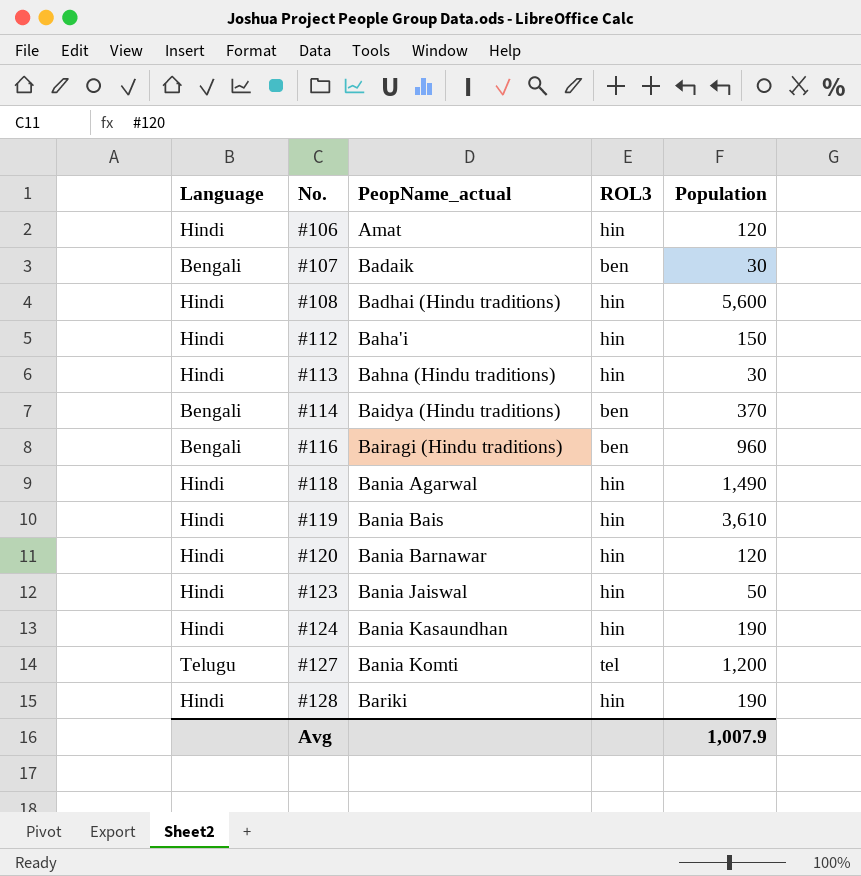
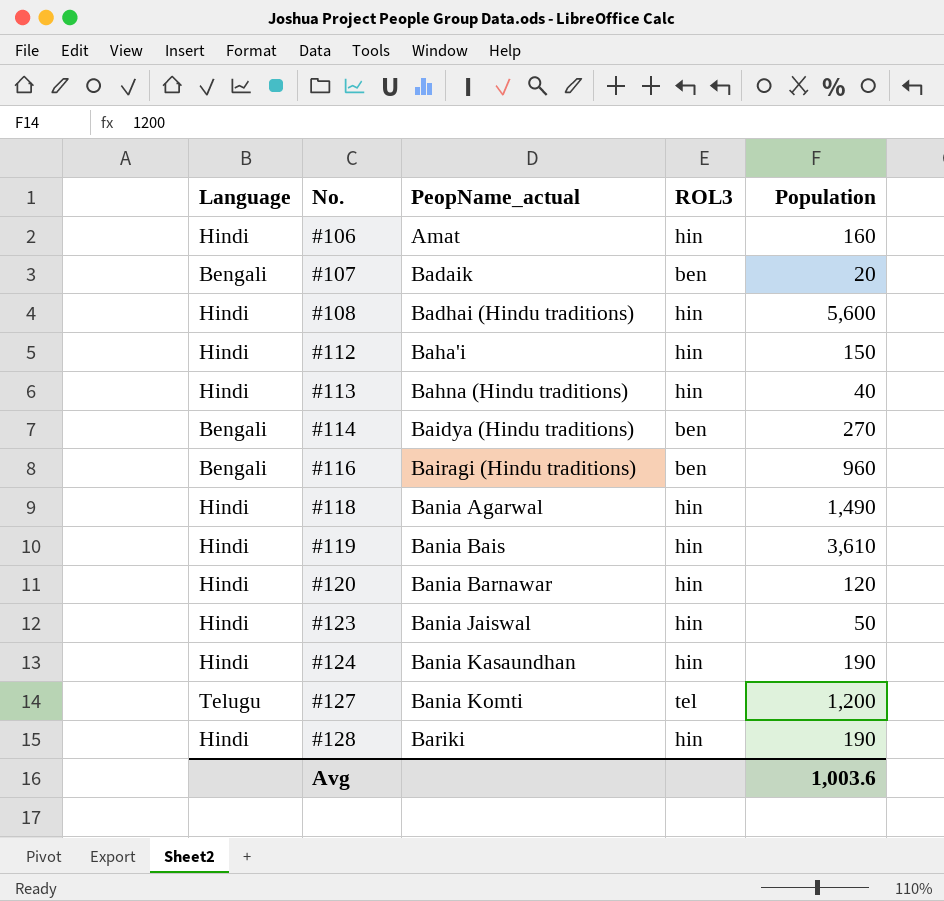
#106 | Population: 120 -> 160
#107 | Population: 30 -> 20
#113 | Population: 30 -> 40
#114 | Population: 370 -> 270
Avg | Population: 1,007.9 -> 1,003.6

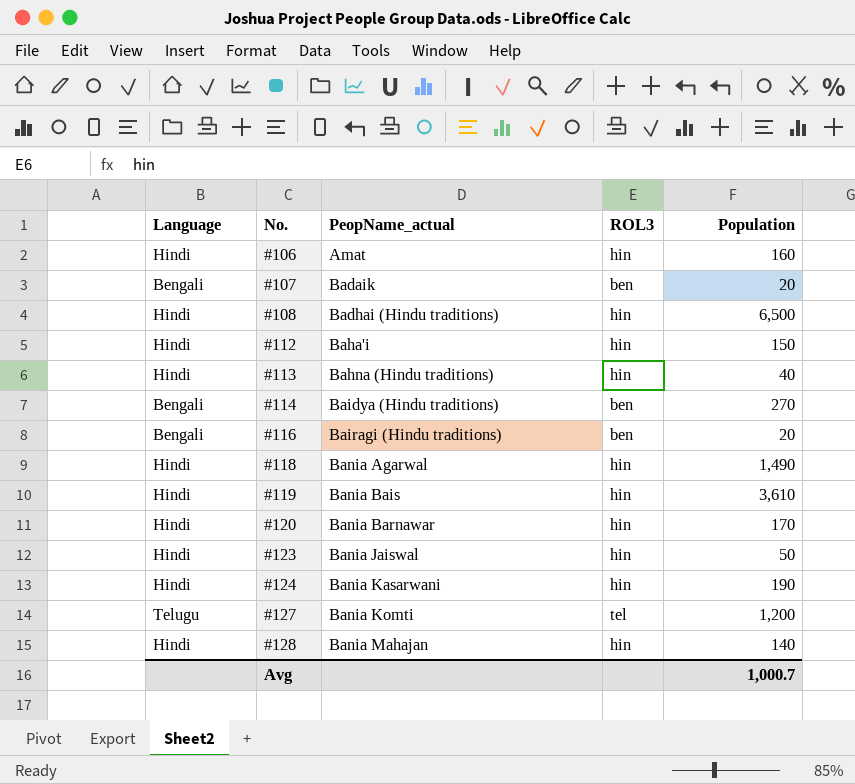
#108 | Population: 5,600 -> 6,500
#116 | Population: 960 -> 20
#120 | Population: 120 -> 170
#124 | PeopName_actual: Bania Kasaundhan -> Bania Kasarwani
#128 | PeopName_actual: Bariki -> Bania Mahajan
#128 | Population: 190 -> 140
Avg | Population: 1,003.6 -> 1,000.7

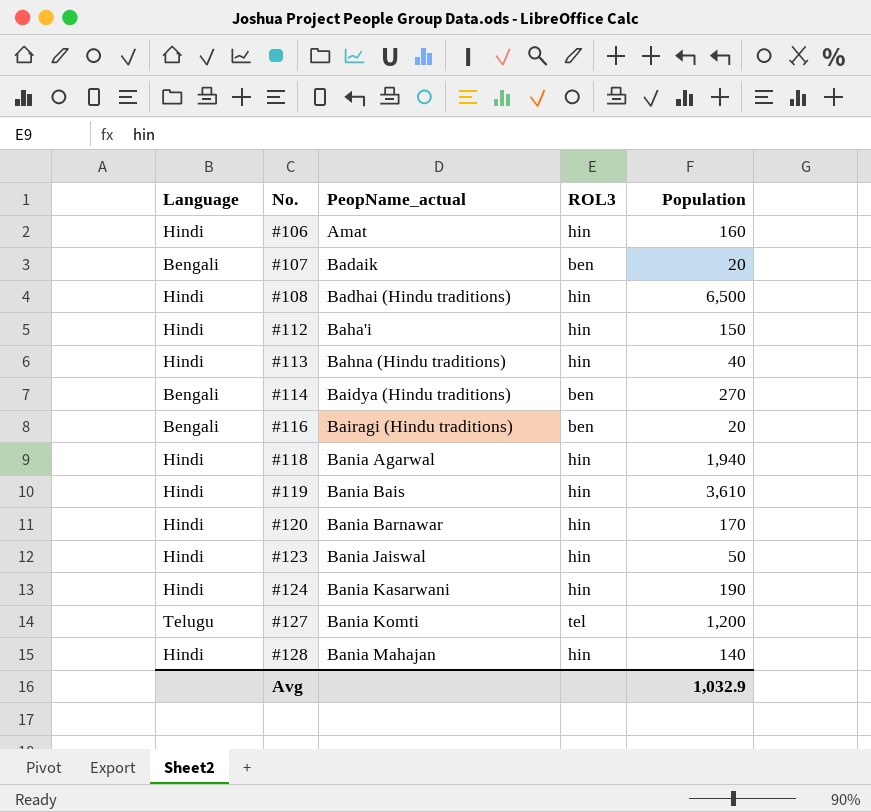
#118 | Population: 1,490 -> 1,940
Avg | Population: 1,000.7 -> 1,032.9

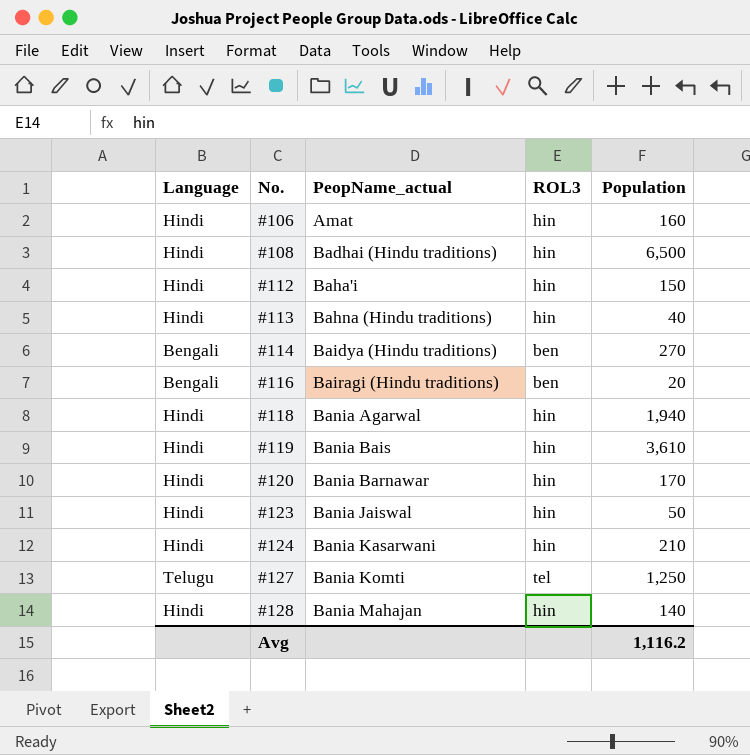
row #107: Bengali | Badaik | ben | 20 -> none
#124 | Population: 190 -> 210
#127 | Population: 1,200 -> 1,250
Avg | Population: 1,032.9 -> 1,116.2

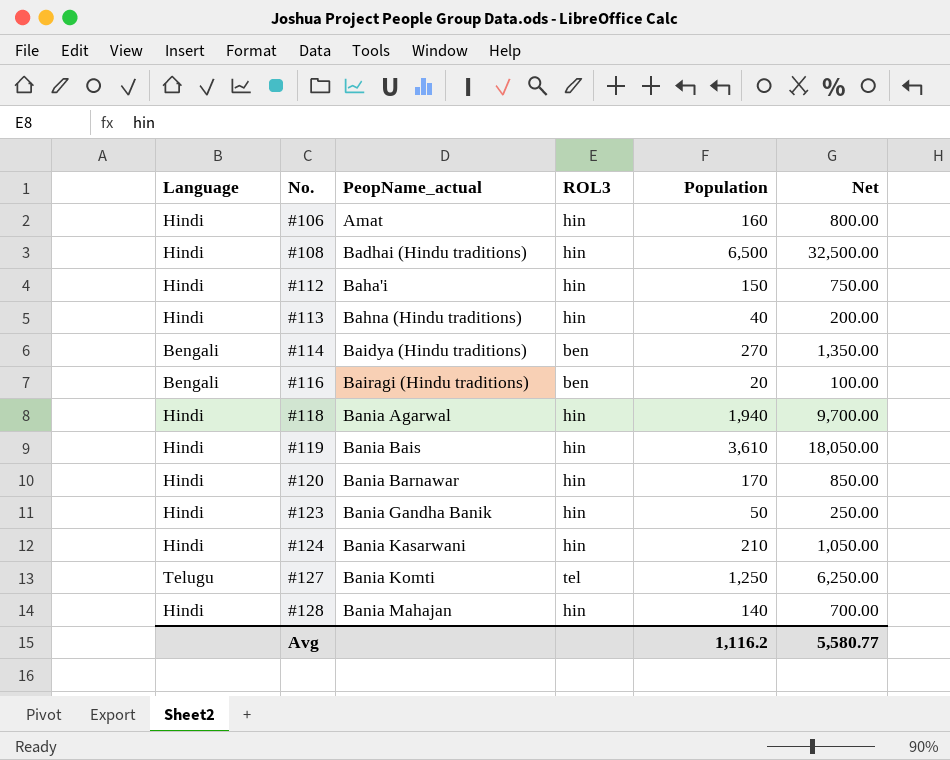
column Net | formula: none -> [Population] * 5
#123 | PeopName_actual: Bania Jaiswal -> Bania Gandha Banik

